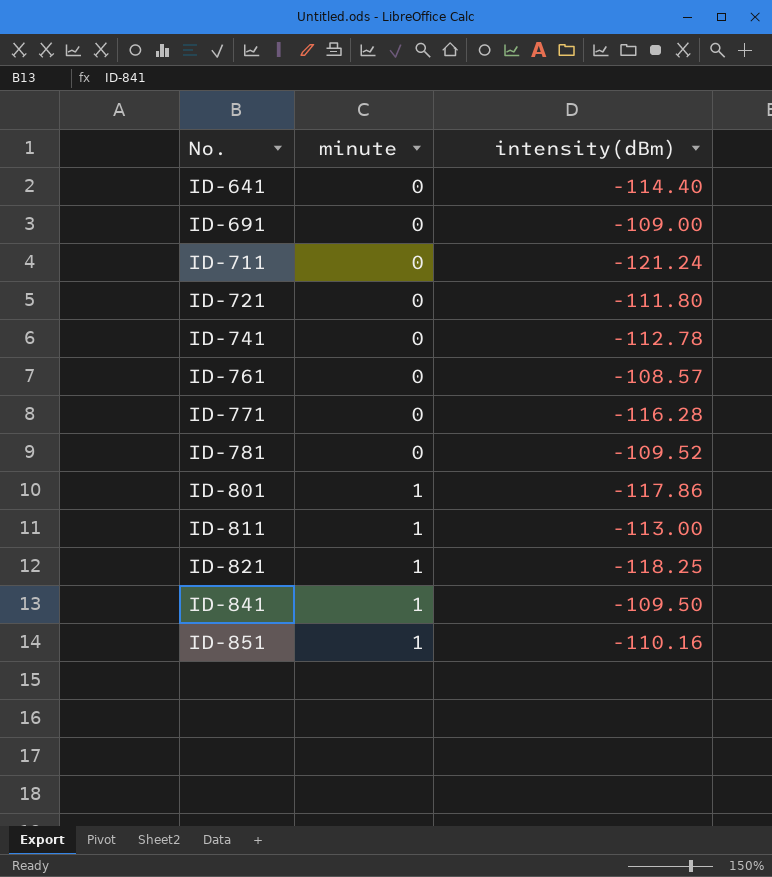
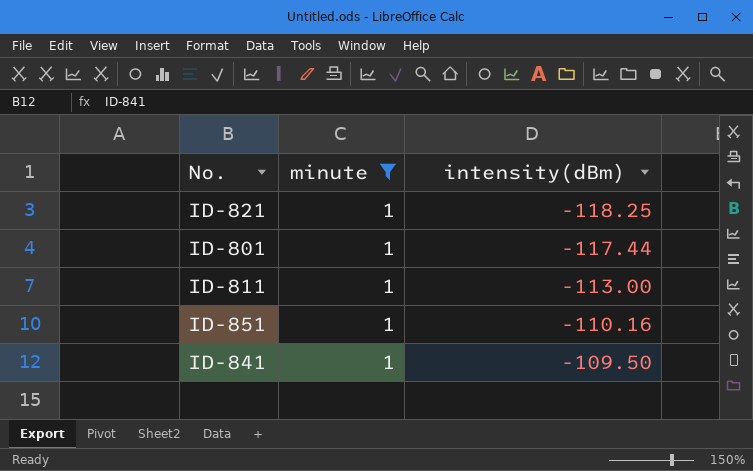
filter: none -> minute = 1
row order: No. ascending -> intensity(dBm) ascending
ID-801 | intensity(dBm): -117.86 -> -117.44

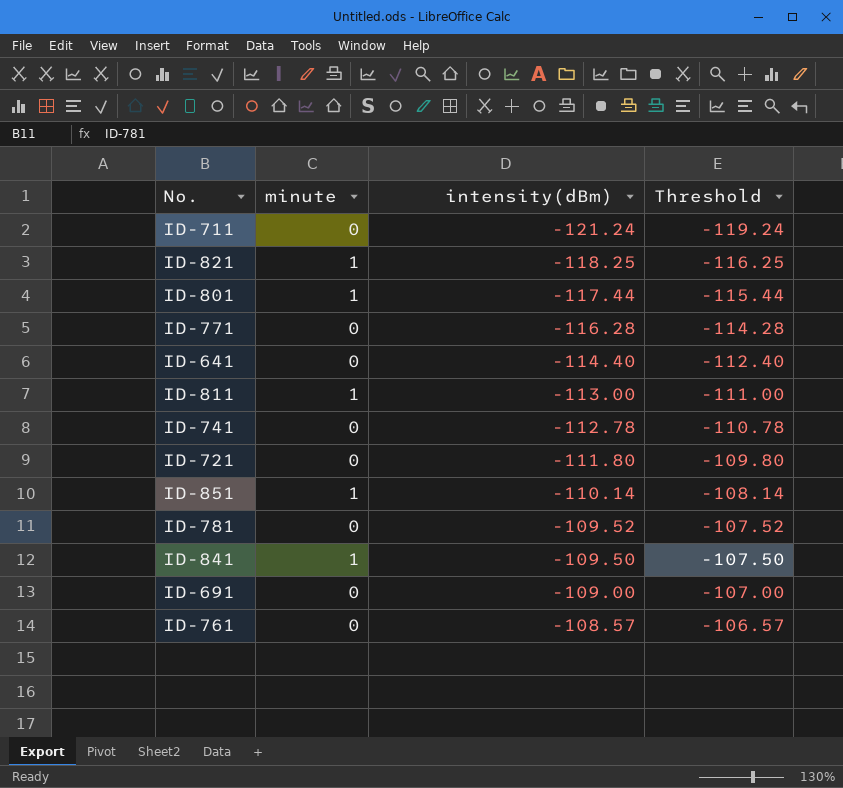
filter: minute = 1 -> none
column Threshold | formula: none -> [intensity(dBm)] + 2
ID-851 | intensity(dBm): -110.16 -> -110.14

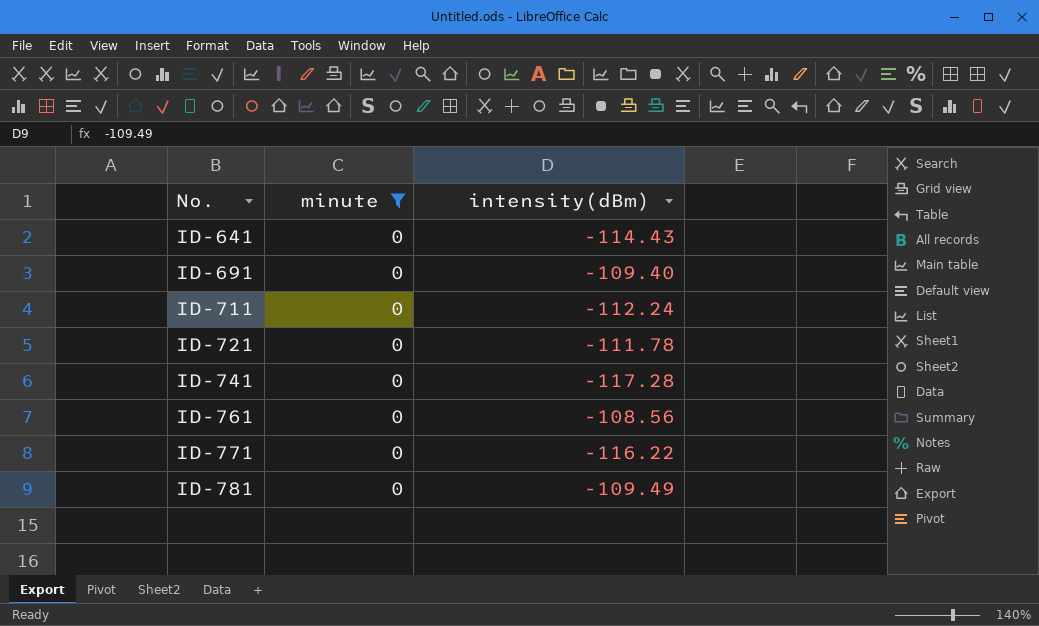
filter: none -> minute = 0
row order: intensity(dBm) ascending -> No. ascending
column Threshold | formula: [intensity(dBm)] + 2 -> none
ID-641 | intensity(dBm): -114.40 -> -114.43
ID-691 | intensity(dBm): -109.00 -> -109.40
ID-711 | intensity(dBm): -121.24 -> -112.24
ID-721 | intensity(dBm): -111.80 -> -111.78
ID-741 | intensity(dBm): -112.78 -> -117.28
ID-761 | intensity(dBm): -108.57 -> -108.56
ID-771 | intensity(dBm): -116.28 -> -116.22
ID-781 | intensity(dBm): -109.52 -> -109.49

